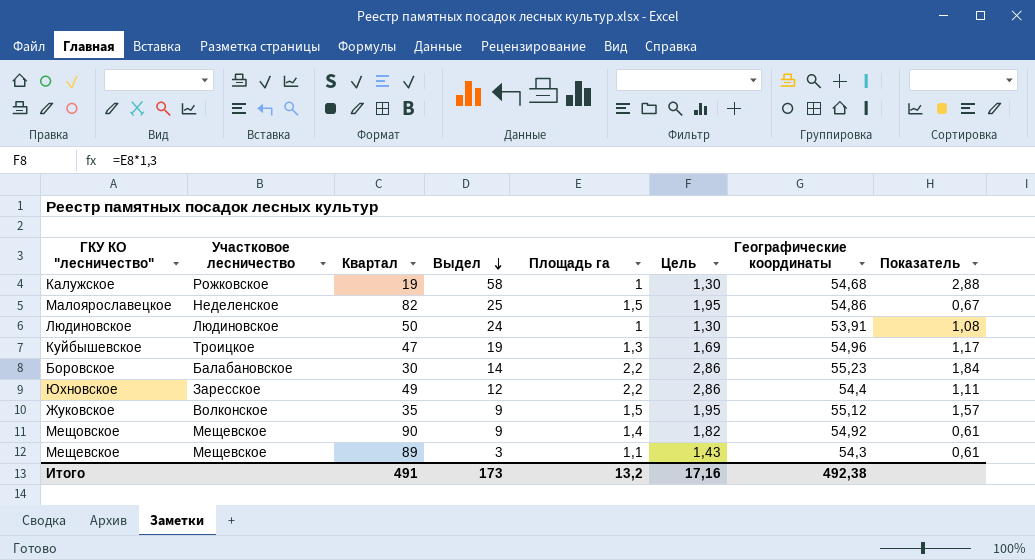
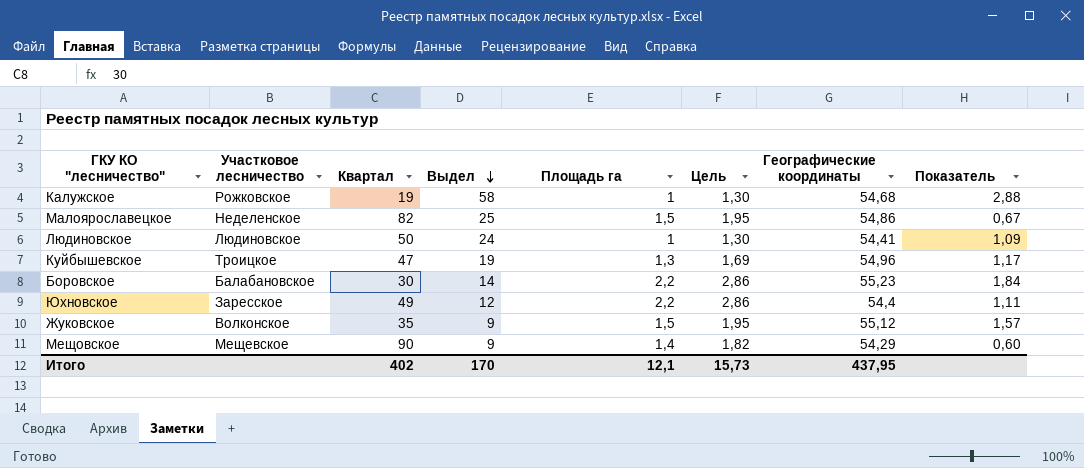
row Мещевское: Мещевское | 89 | 3 | 1,1 | 1,43 | 54,3 | 0,61 -> none
Людиновское | Географические координаты: 53,91 -> 54,41
Людиновское | Показатель: 1,08 -> 1,09
Мещовское | Географические координаты: 54,92 -> 54,29
Мещовское | Показатель: 0,61 -> 0,60
Итого | Квартал: 491 -> 402
Итого | Выдел: 173 -> 170
Итого | Площадь га: 13,2 -> 12,1
Итого | Цель: 17,16 -> 15,73
Итого | Географические координаты: 492,38 -> 437,95

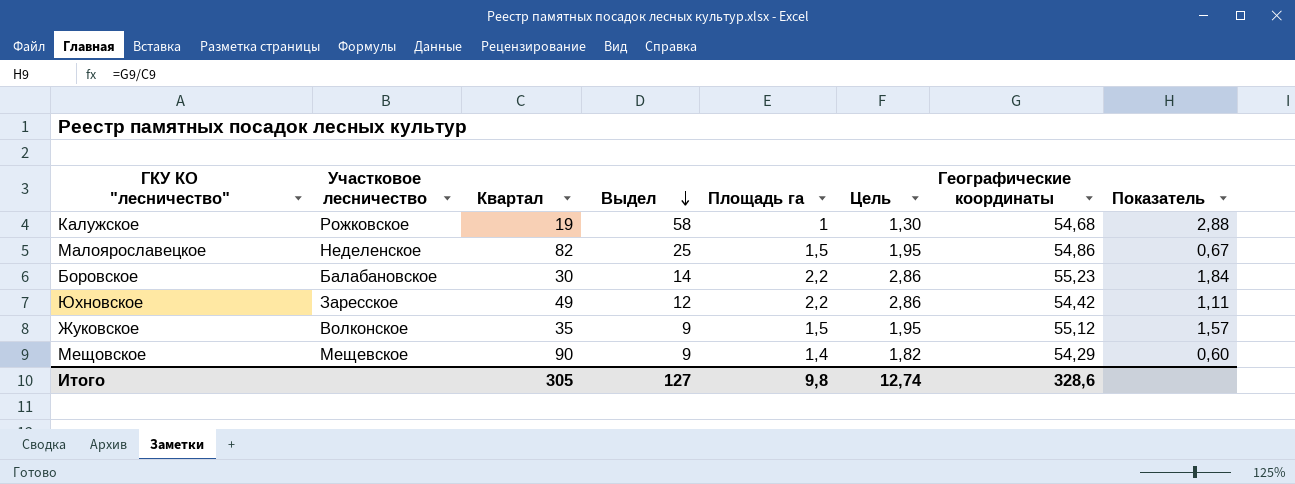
row Людиновское: Людиновское | 50 | 24 | 1 | 1,30 | 54,41 | 1,09 -> none
row Куйбышевское: Троицкое | 47 | 19 | 1,3 | 1,69 | 54,96 | 1,17 -> none
Юхновское | Географические координаты: 54,4 -> 54,42
Итого | Квартал: 402 -> 305
Итого | Выдел: 170 -> 127
Итого | Площадь га: 12,1 -> 9,8
Итого | Цель: 15,73 -> 12,74
Итого | Географические координаты: 437,95 -> 328,6

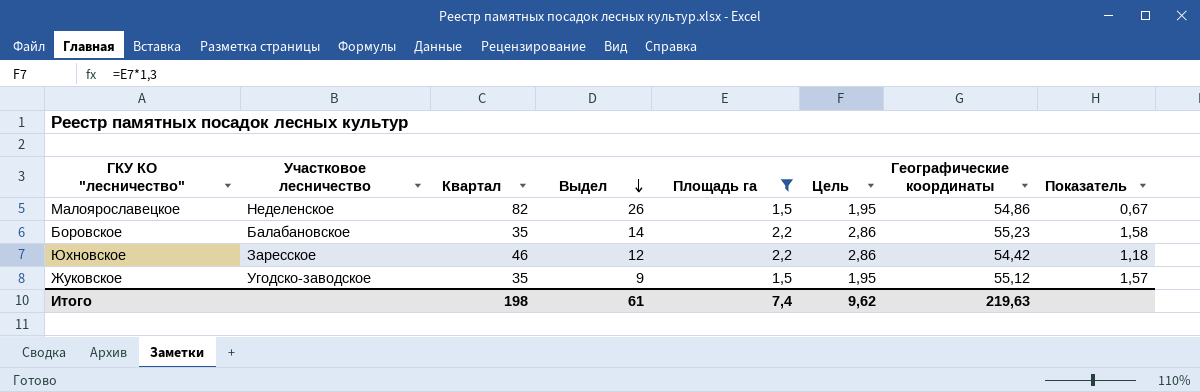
filter: none -> Площадь га >= 1,5
Малоярославецкое | Выдел: 25 -> 26
Боровское | Квартал: 30 -> 35
Боровское | Показатель: 1,84 -> 1,58
Юхновское | Квартал: 49 -> 46
Юхновское | Показатель: 1,11 -> 1,18
Жуковское | Участковое лесничество: Волконское -> Угодско-заводское
Итого | Квартал: 305 -> 198
Итого | Выдел: 127 -> 61
Итого | Площадь га: 9,8 -> 7,4
Итого | Цель: 12,74 -> 9,62
Итого | Географические координаты: 328,6 -> 219,63

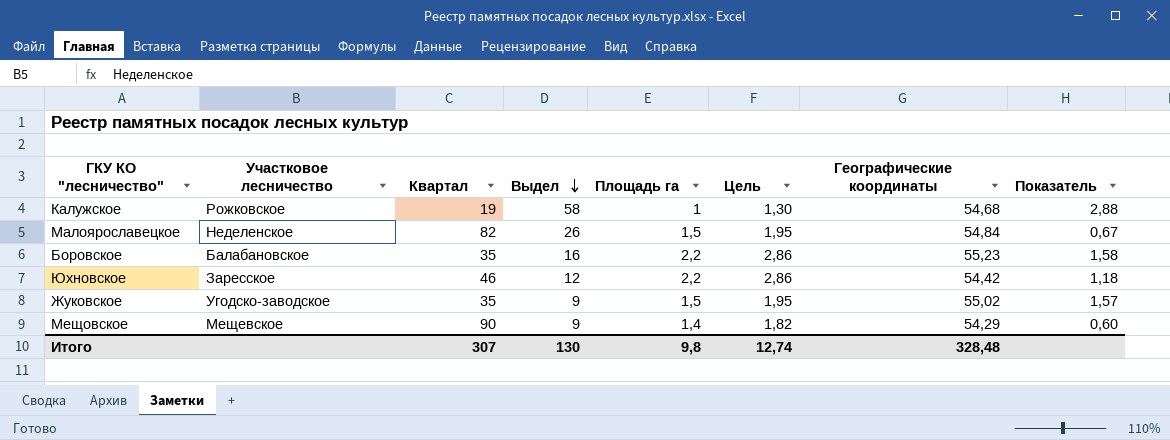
filter: Площадь га >= 1,5 -> none
Малоярославецкое | Географические координаты: 54,86 -> 54,84
Боровское | Выдел: 14 -> 16
Жуковское | Географические координаты: 55,12 -> 55,02
Итого | Квартал: 198 -> 307
Итого | Выдел: 61 -> 130
Итого | Площадь га: 7,4 -> 9,8
Итого | Цель: 9,62 -> 12,74
Итого | Географические координаты: 219,63 -> 328,48

